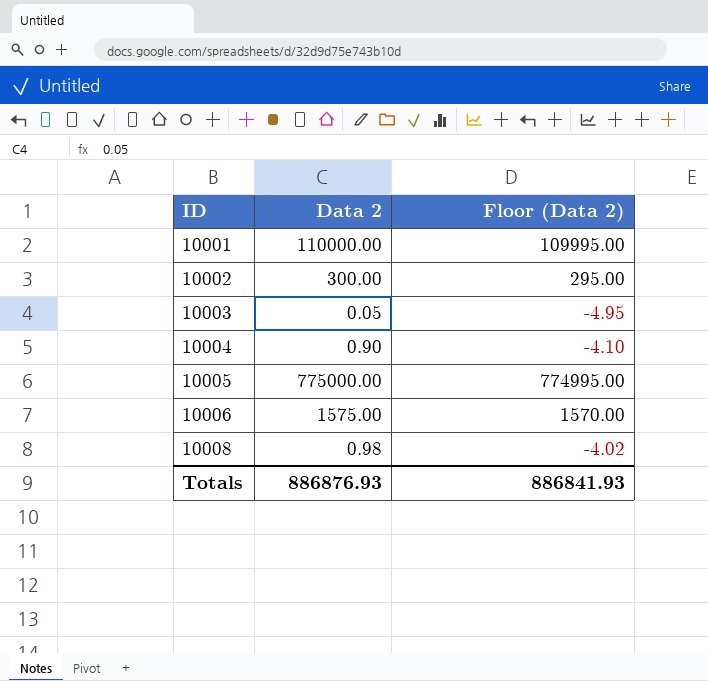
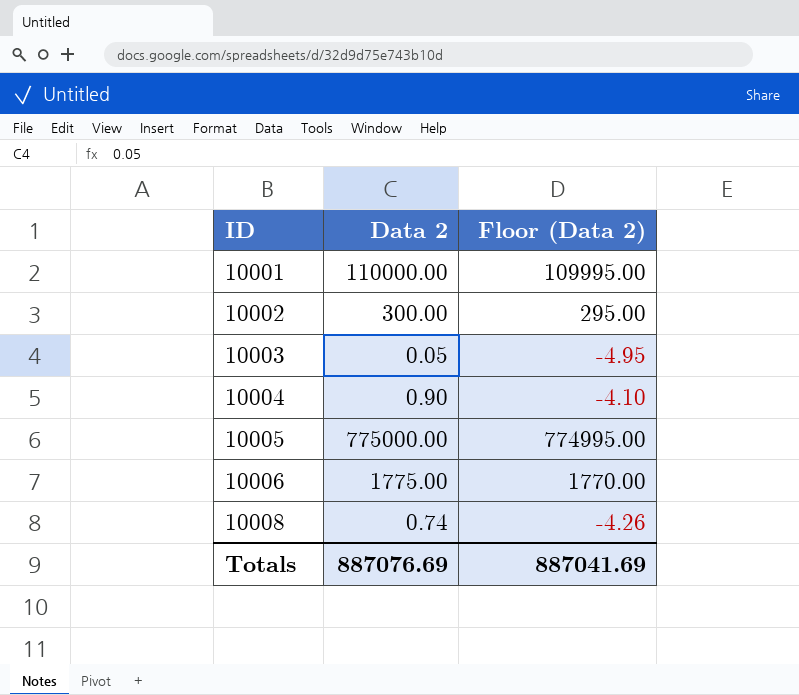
10006 | Data 2: 1575.00 -> 1775.00
10006 | Floor (Data 2): 1570.00 -> 1770.00
10008 | Data 2: 0.98 -> 0.74
10008 | Floor (Data 2): -4.02 -> -4.26
Totals | Data 2: 886876.93 -> 887076.69
Totals | Floor (Data 2): 886841.93 -> 887041.69

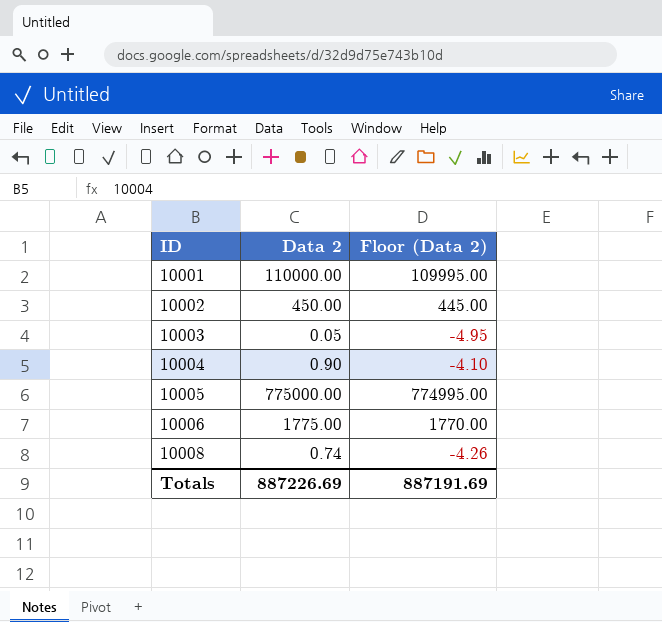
10002 | Data 2: 300.00 -> 450.00
10002 | Floor (Data 2): 295.00 -> 445.00
Totals | Data 2: 887076.69 -> 887226.69
Totals | Floor (Data 2): 887041.69 -> 887191.69

